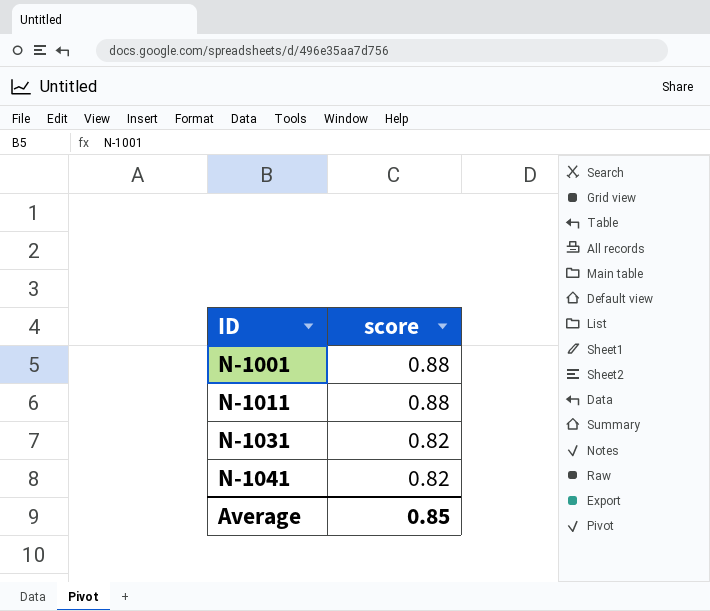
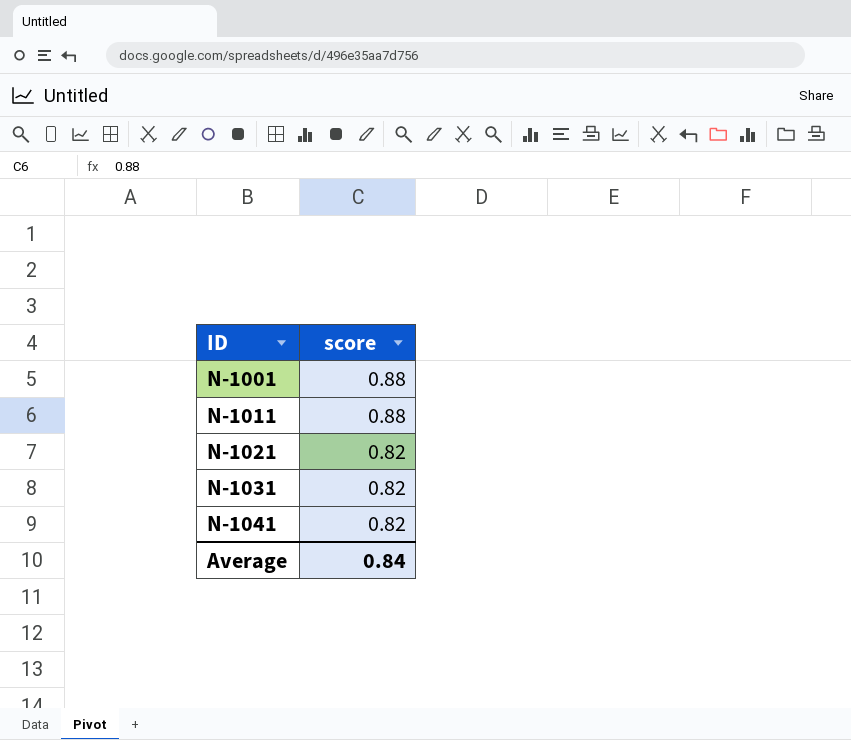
row N-1021: none -> 0.82
Average | score: 0.85 -> 0.84

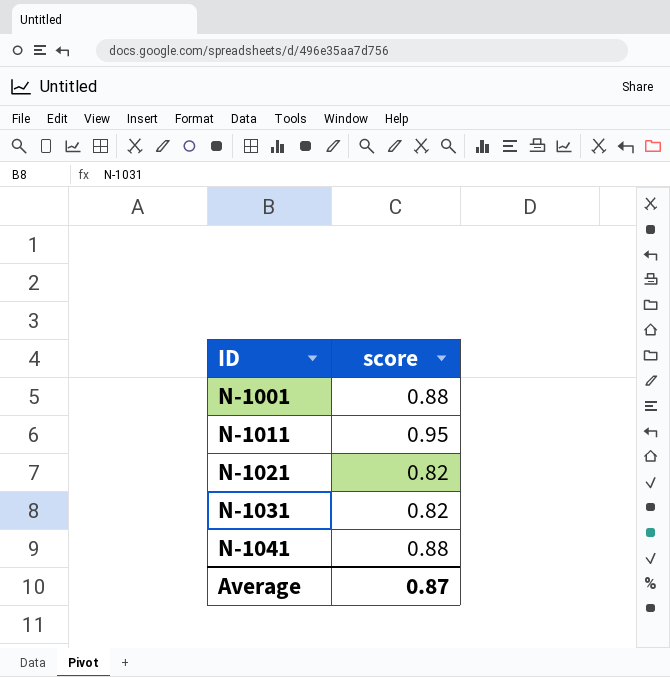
N-1011 | score: 0.88 -> 0.95
N-1041 | score: 0.82 -> 0.88
Average | score: 0.84 -> 0.87

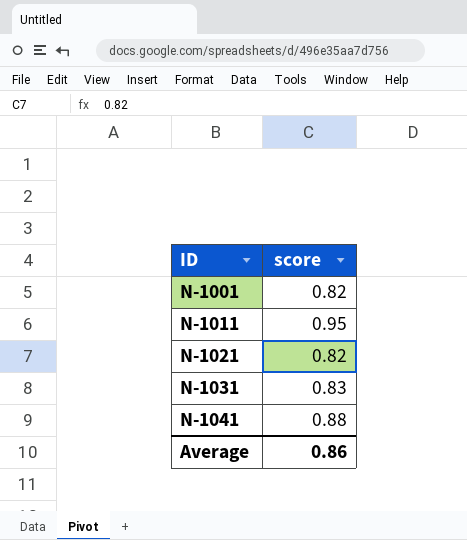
N-1001 | score: 0.88 -> 0.82
N-1031 | score: 0.82 -> 0.83
Average | score: 0.87 -> 0.86

